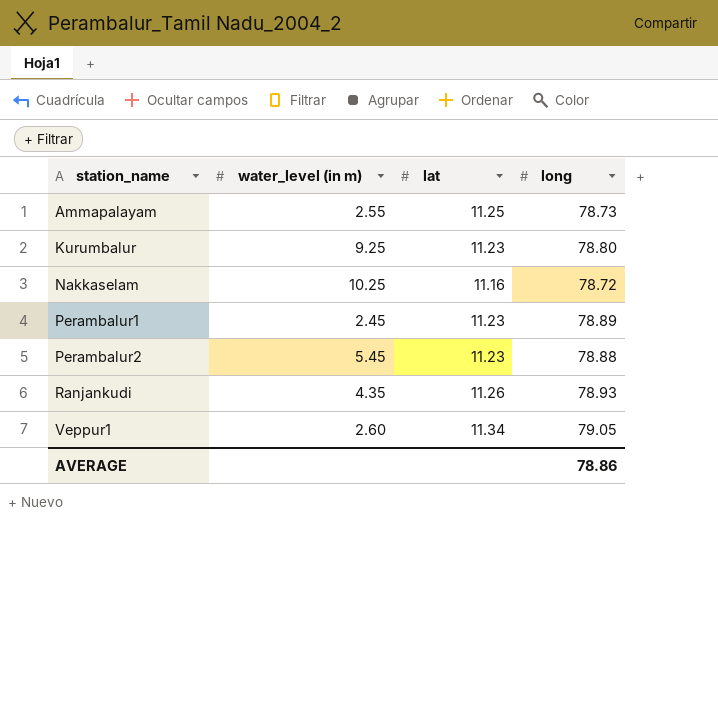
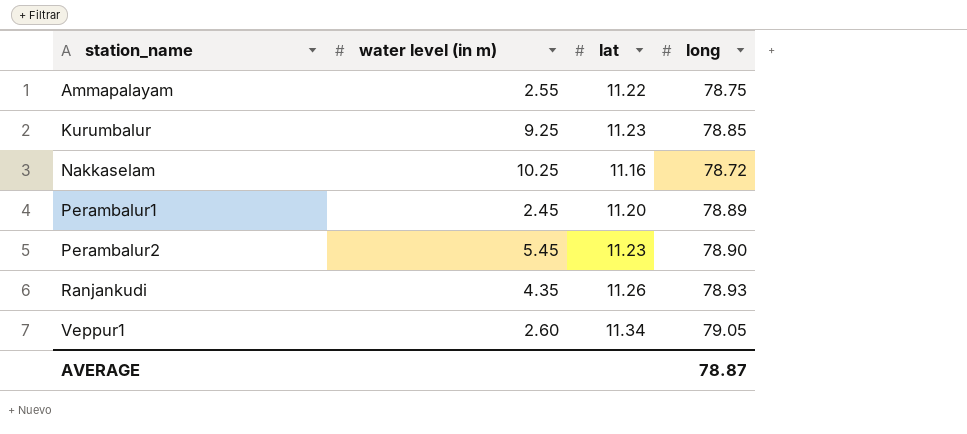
column name: water_level (in m) -> water level (in m)
Ammapalayam | lat: 11.25 -> 11.22
Ammapalayam | long: 78.73 -> 78.75
Kurumbalur | long: 78.80 -> 78.85
Perambalur1 | lat: 11.23 -> 11.20
Perambalur2 | long: 78.88 -> 78.90
AVERAGE | long: 78.86 -> 78.87

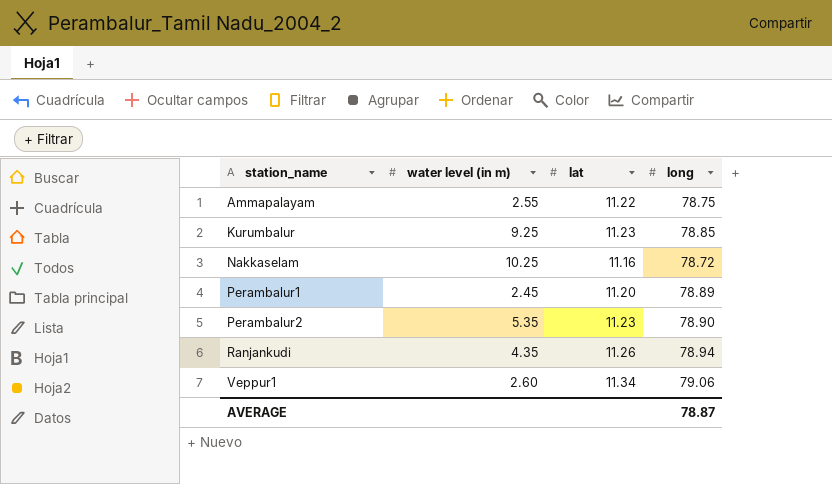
Perambalur2 | water level (in m): 5.45 -> 5.35
Ranjankudi | long: 78.93 -> 78.94
Veppur1 | long: 79.05 -> 79.06

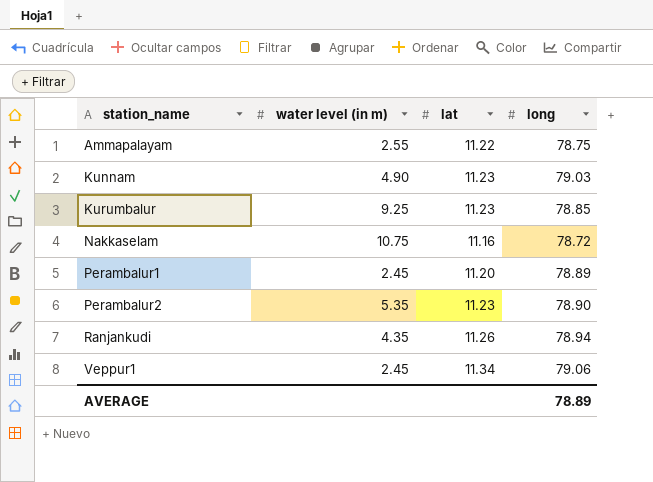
row Kunnam: none -> 4.90 | 11.23 | 79.03
Nakkaselam | water level (in m): 10.25 -> 10.75
Veppur1 | water level (in m): 2.60 -> 2.45
AVERAGE | long: 78.87 -> 78.89

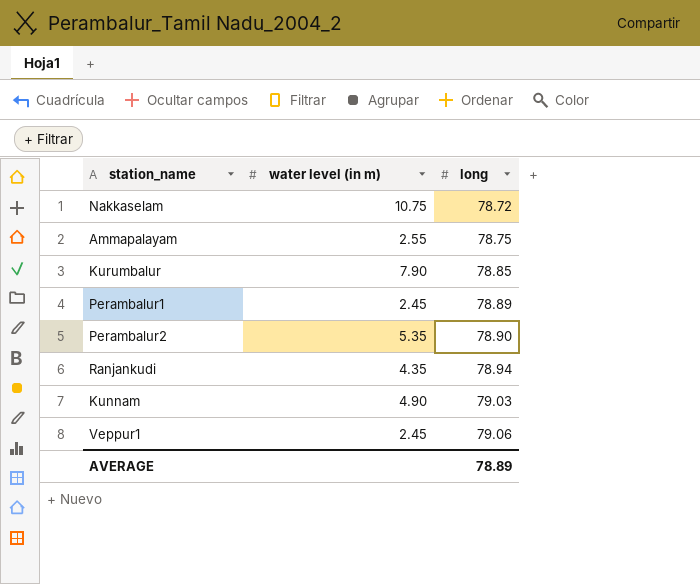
row order: station_name ascending -> long ascending
column lat | position: 3 -> none
Kurumbalur | water level (in m): 9.25 -> 7.90

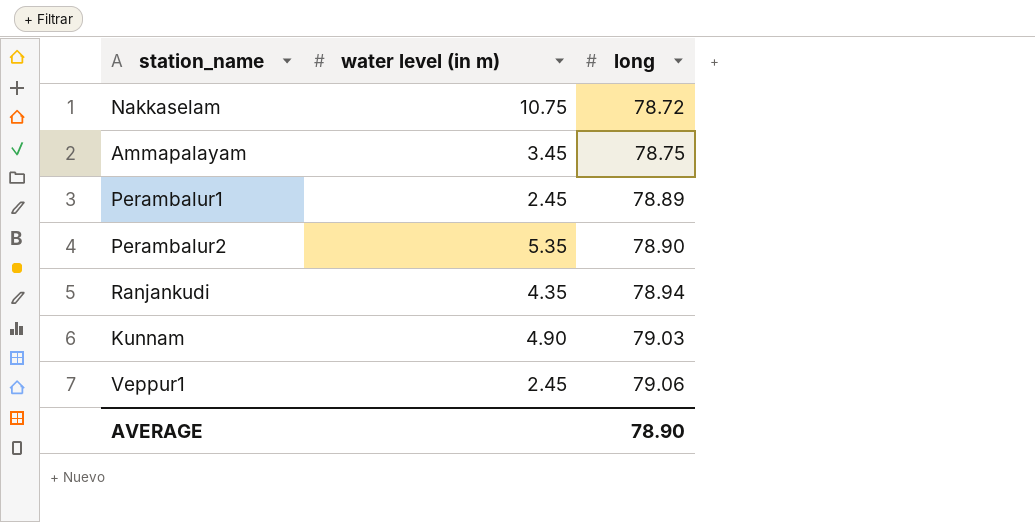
row Kurumbalur: 7.90 | 78.85 -> none
Ammapalayam | water level (in m): 2.55 -> 3.45
AVERAGE | long: 78.89 -> 78.90

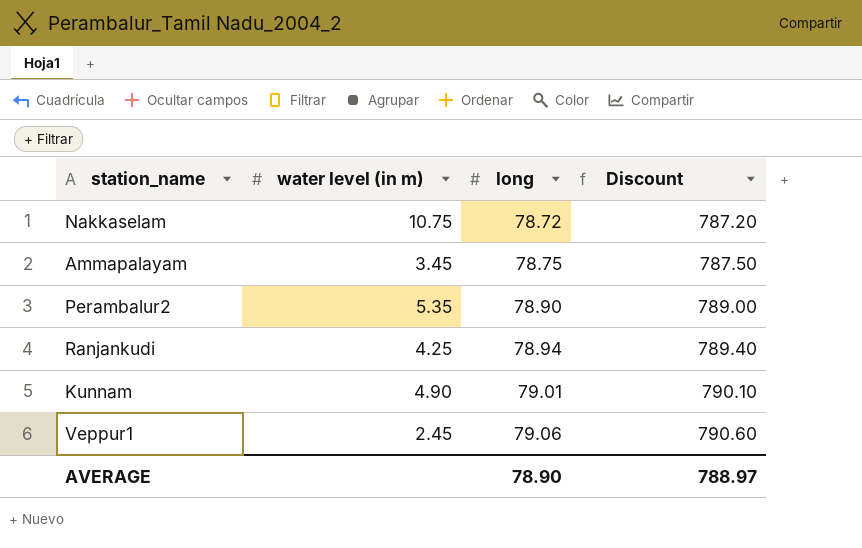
column Discount | formula: none -> [long] * 10
row Perambalur1: 2.45 | 78.89 -> none
Ranjankudi | water level (in m): 4.35 -> 4.25
Kunnam | long: 79.03 -> 79.01

